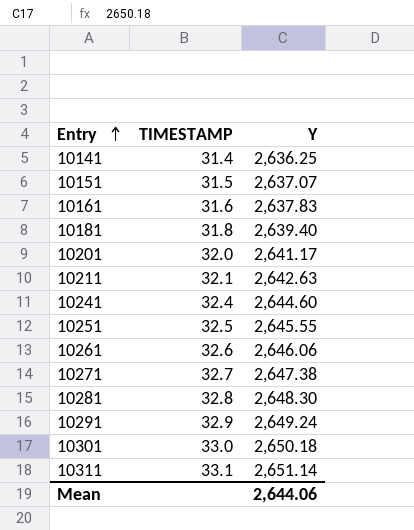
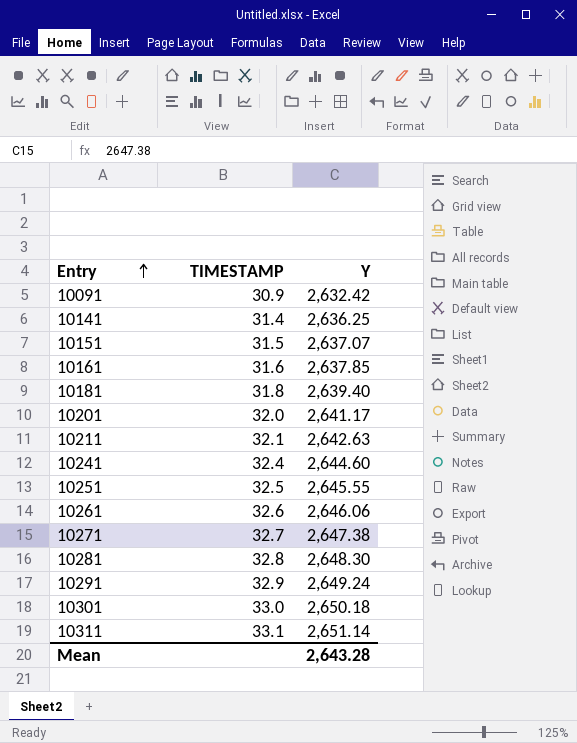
row 10091: none -> 30.9 | 2,632.42
10161 | Y: 2,637.83 -> 2,637.85
Mean | Y: 2,644.06 -> 2,643.28

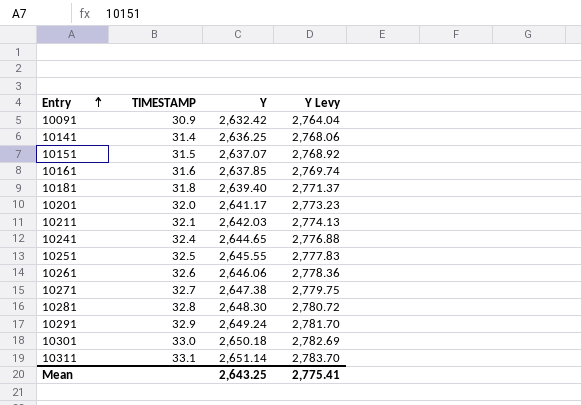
column Y Levy | formula: none -> [Y] * 1.05
10211 | Y: 2,642.63 -> 2,642.03
10241 | Y: 2,644.60 -> 2,644.65
Mean | Y: 2,643.28 -> 2,643.25

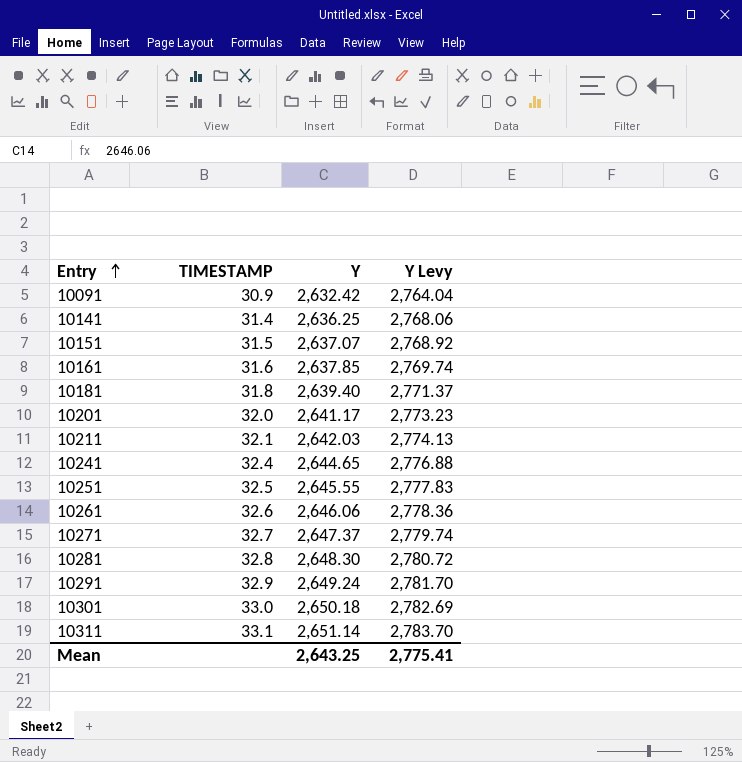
10271 | Y: 2,647.38 -> 2,647.37
10271 | Y Levy: 2,779.75 -> 2,779.74

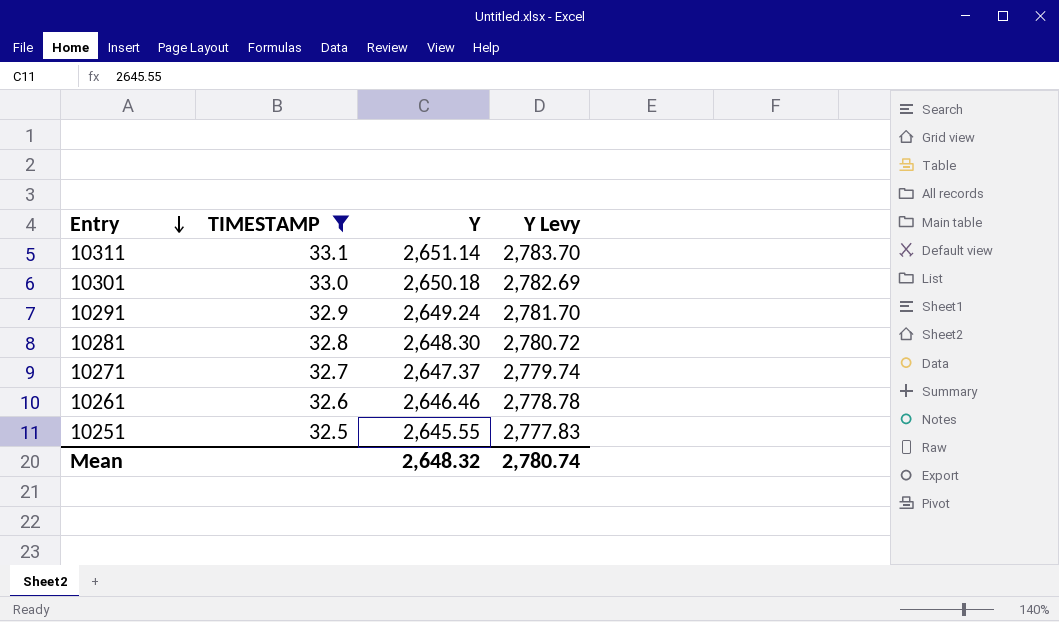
filter: none -> TIMESTAMP >= 32.5
row order: Entry ascending -> Entry descending
10261 | Y: 2,646.06 -> 2,646.46
10261 | Y Levy: 2,778.36 -> 2,778.78
Mean | Y: 2,643.25 -> 2,648.32
Mean | Y Levy: 2,775.41 -> 2,780.74

